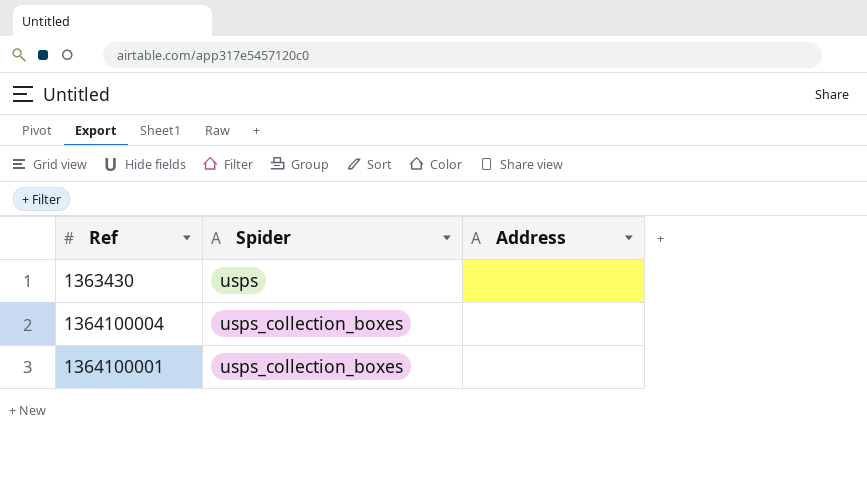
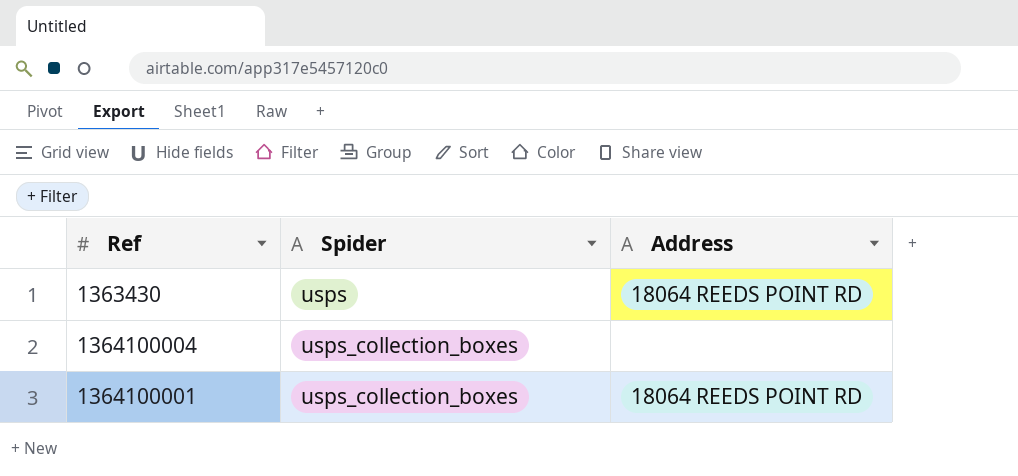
1363430 | Address: none -> 18064 REEDS POINT RD
1364100001 | Address: none -> 18064 REEDS POINT RD

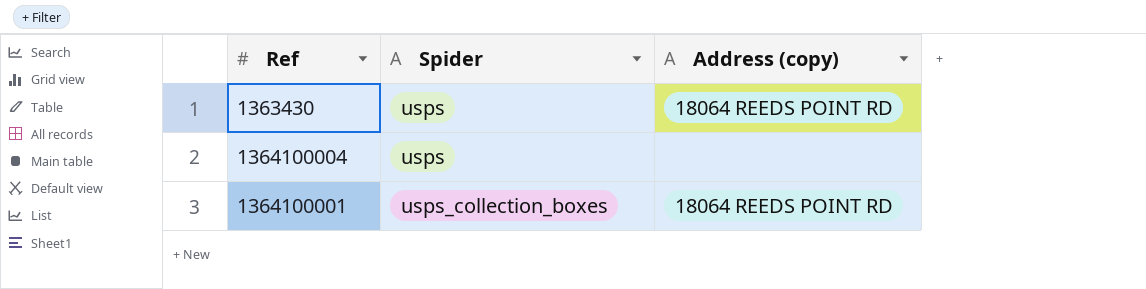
column name: Address -> Address (copy)
1364100004 | Spider: usps_collection_boxes -> usps

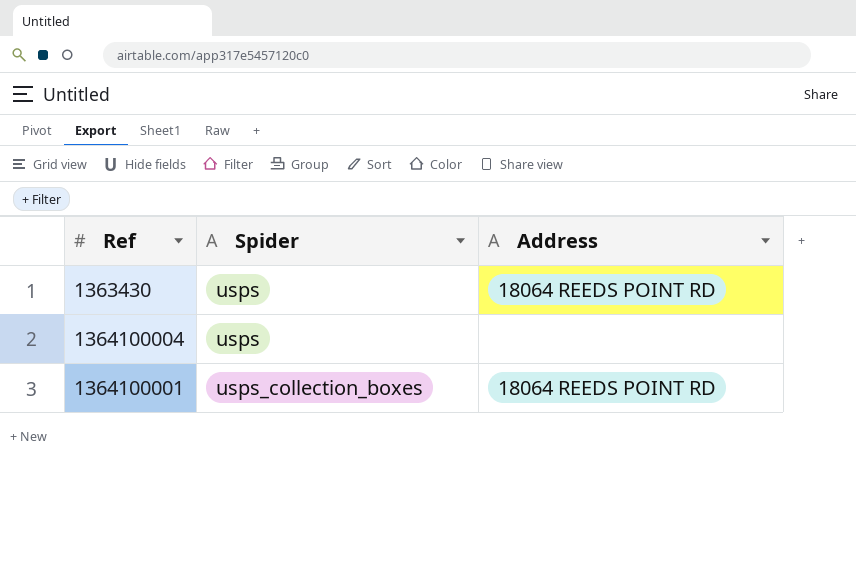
column name: Address (copy) -> Address

